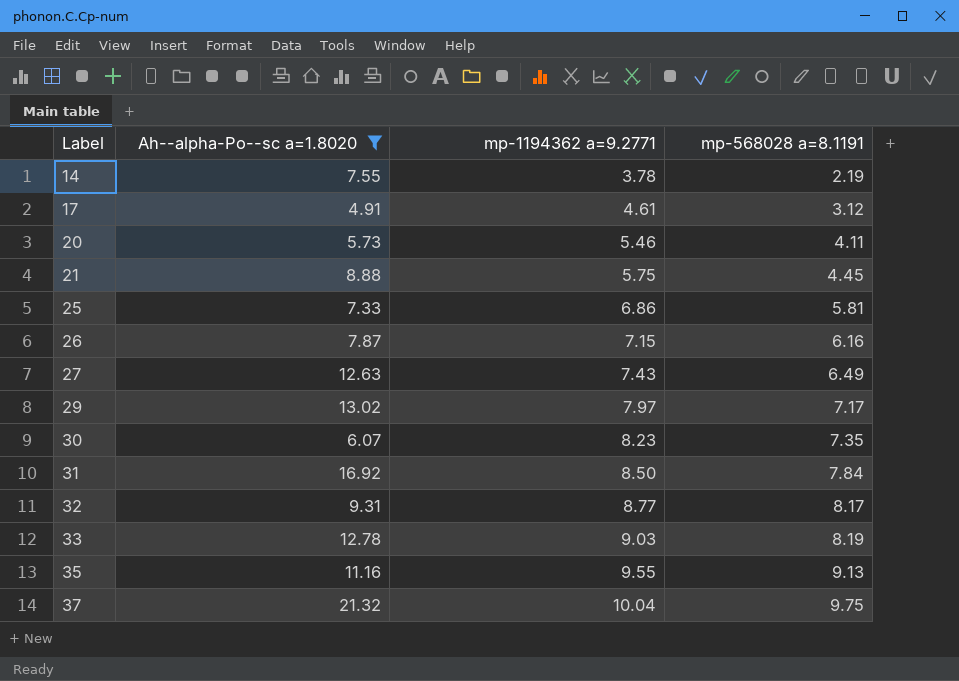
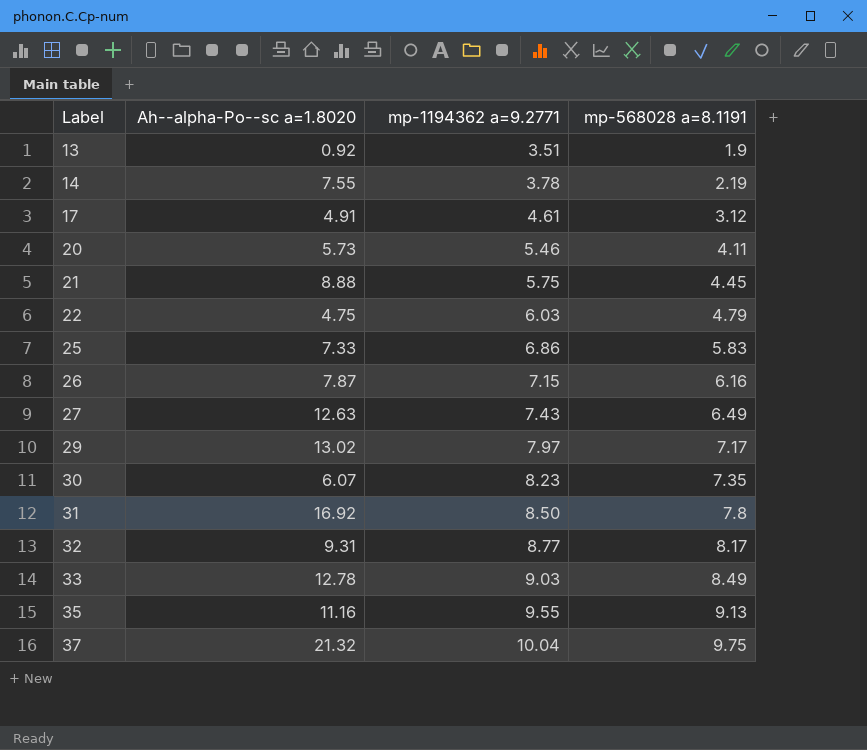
filter: Ah--alpha-Po--sc a=1.8020 >= 4.91 -> none
25 | mp-568028 a=8.1191: 5.81 -> 5.83
31 | mp-568028 a=8.1191: 7.84 -> 7.8
33 | mp-568028 a=8.1191: 8.19 -> 8.49

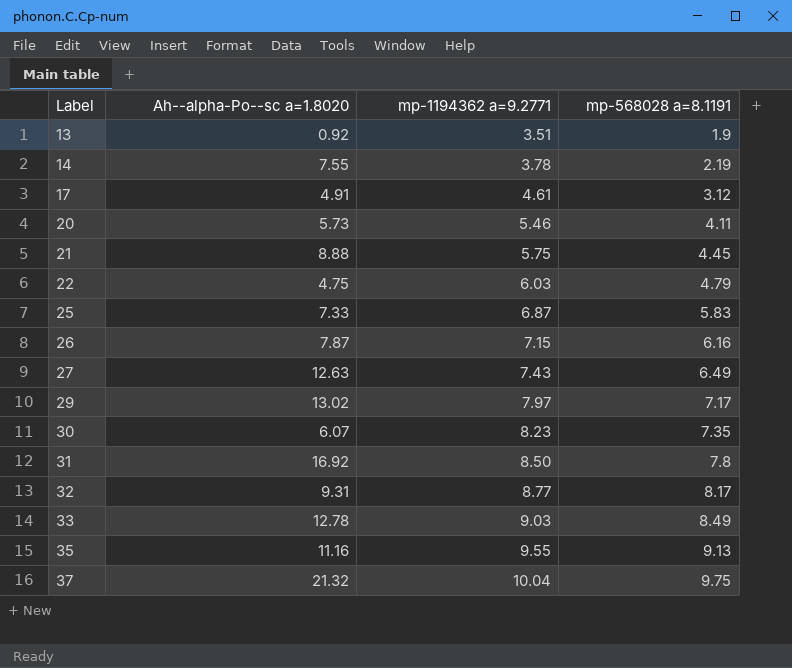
25 | mp-1194362 a=9.2771: 6.86 -> 6.87

